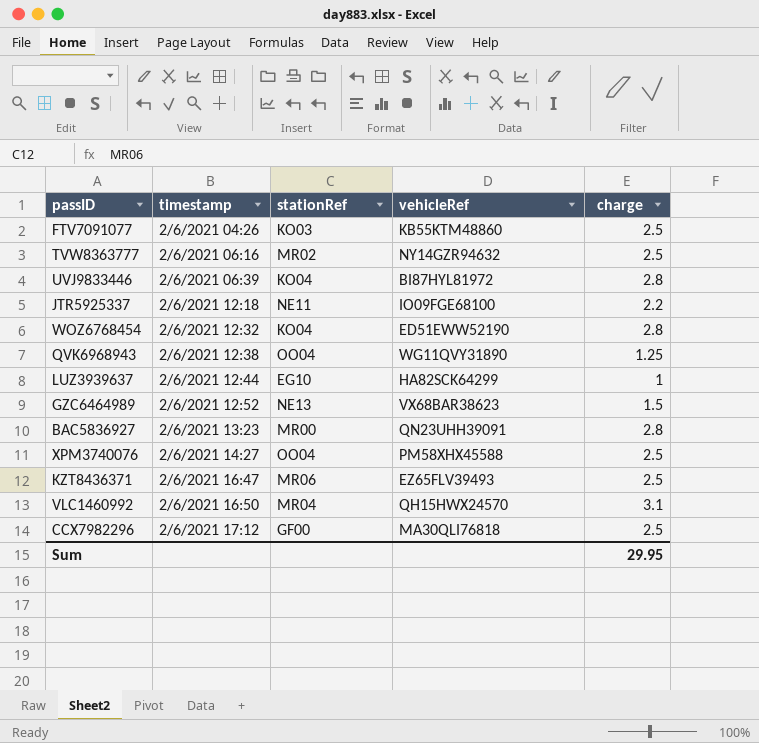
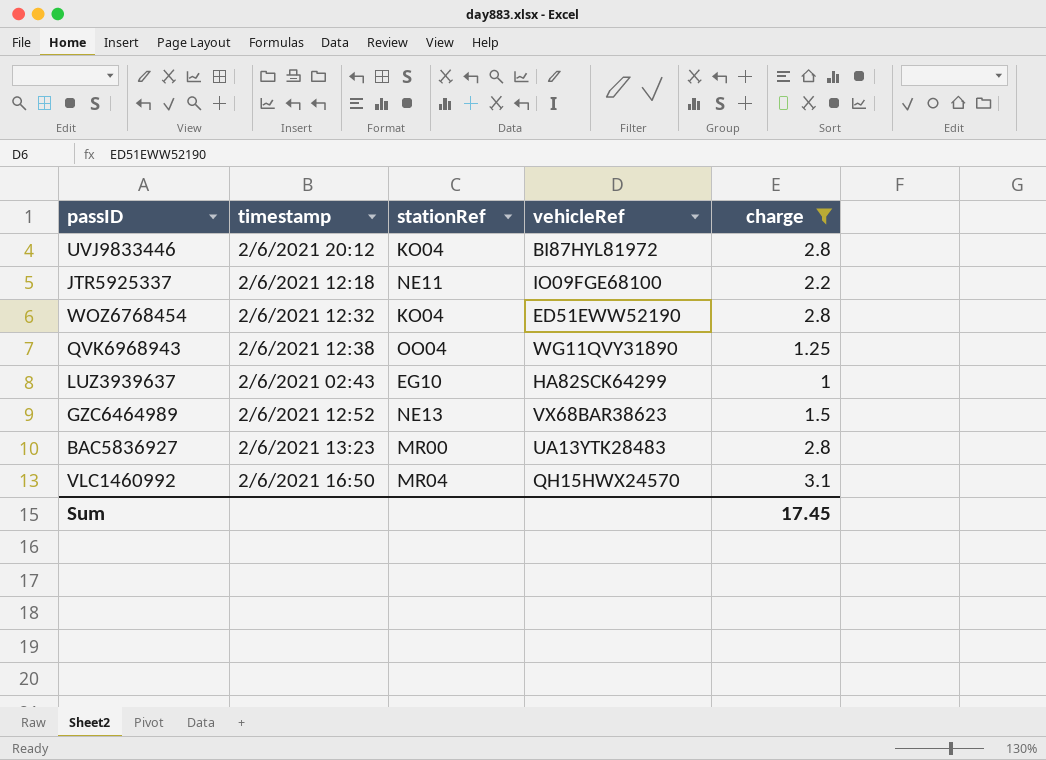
filter: none -> charge != 2.5
UVJ9833446 | timestamp: 2/6/2021 06:39 -> 2/6/2021 20:12
LUZ3939637 | timestamp: 2/6/2021 12:44 -> 2/6/2021 02:43
BAC5836927 | vehicleRef: QN23UHH39091 -> UA13YTK28483
Sum | charge: 29.95 -> 17.45

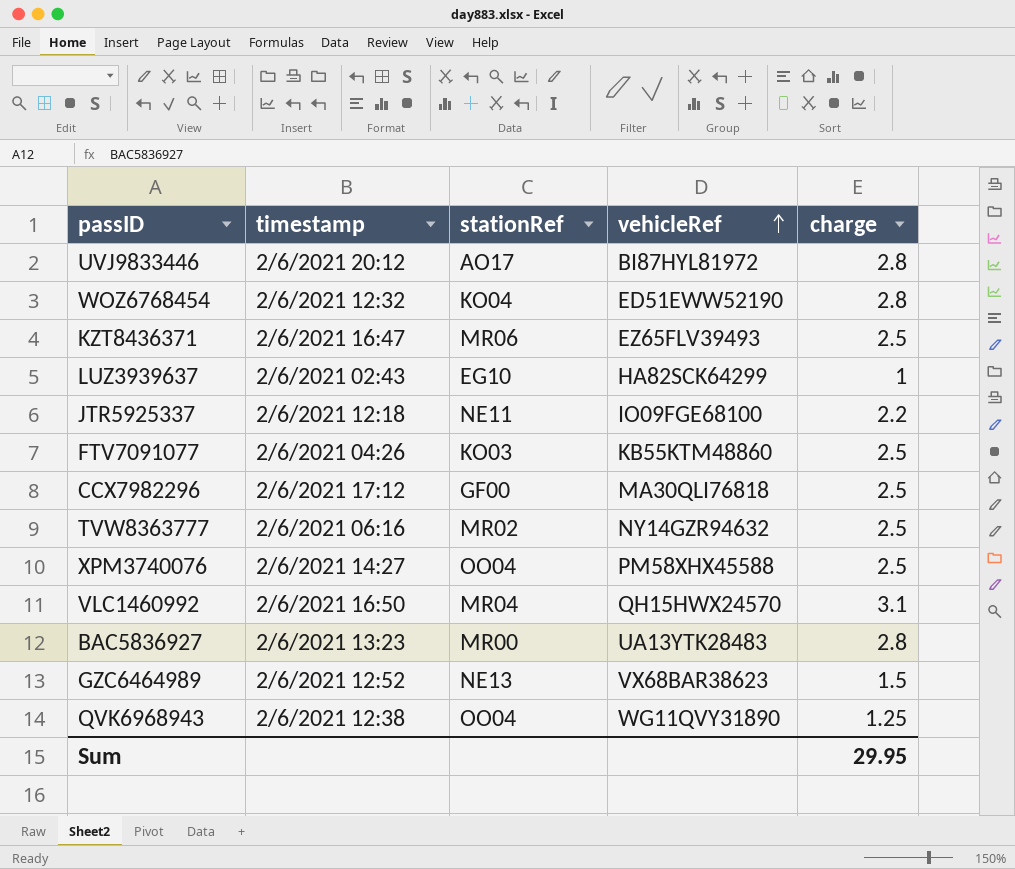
filter: charge != 2.5 -> none
row order: none -> vehicleRef ascending
UVJ9833446 | stationRef: KO04 -> AO17
Sum | charge: 17.45 -> 29.95

